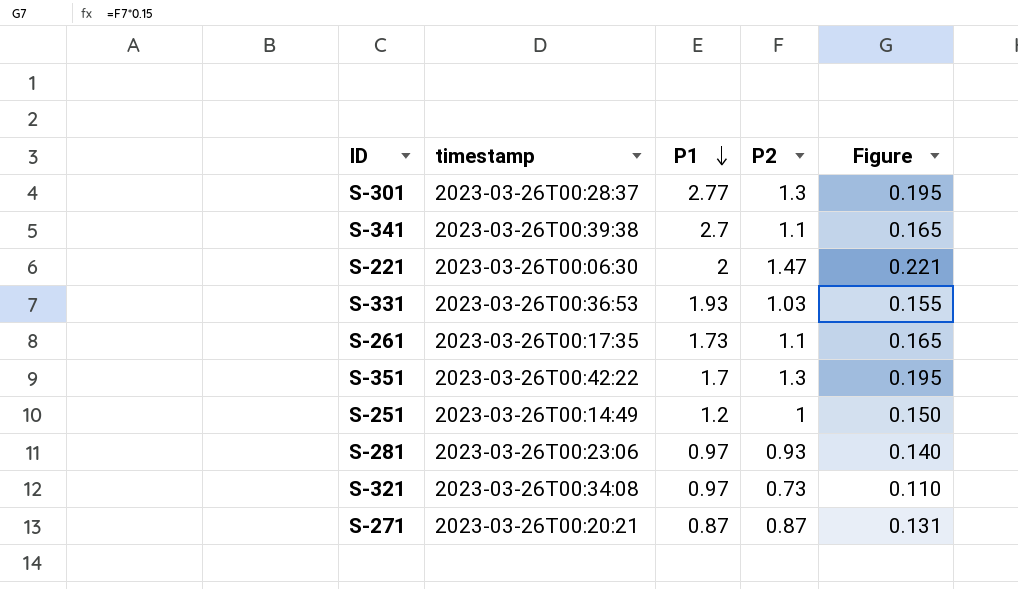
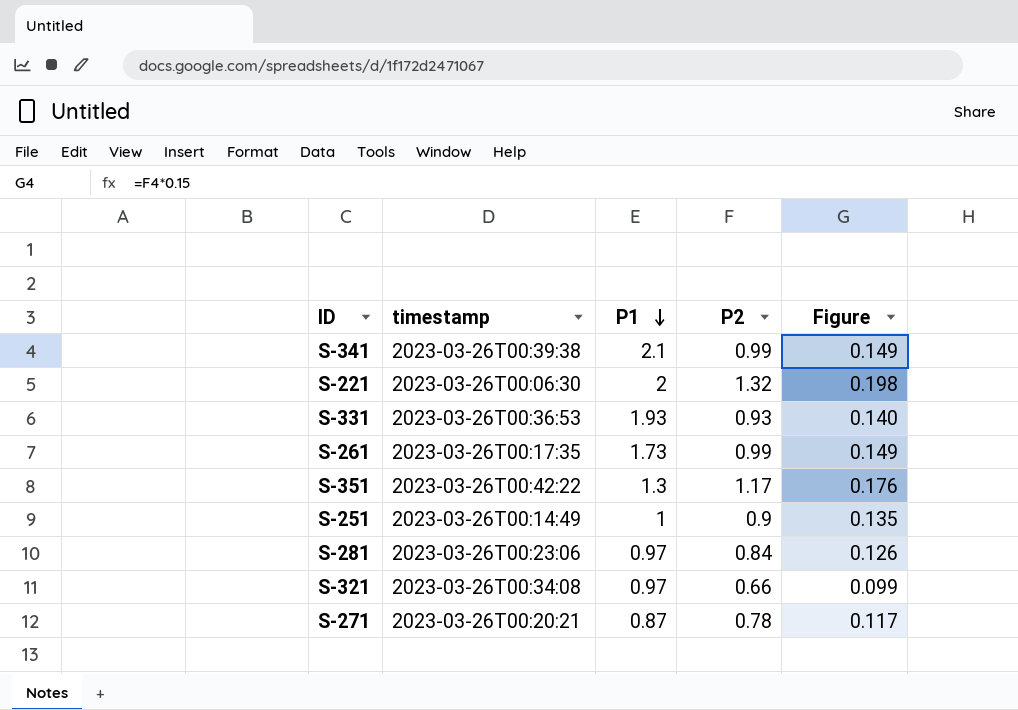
row S-301: 2023-03-26T00:28:37 | 2.77 | 1.3 | 0.195 -> none
S-341 | P1: 2.7 -> 2.1
S-341 | P2: 1.1 -> 0.99
S-341 | Figure: 0.165 -> 0.149
S-221 | P2: 1.47 -> 1.32
S-221 | Figure: 0.221 -> 0.198
S-331 | P2: 1.03 -> 0.93
S-331 | Figure: 0.155 -> 0.140
S-261 | P2: 1.1 -> 0.99
S-261 | Figure: 0.165 -> 0.149
S-351 | P1: 1.7 -> 1.3
S-351 | P2: 1.3 -> 1.17
S-351 | Figure: 0.195 -> 0.176
S-251 | P1: 1.2 -> 1
S-251 | P2: 1 -> 0.9
S-251 | Figure: 0.150 -> 0.135
S-281 | P2: 0.93 -> 0.84
S-281 | Figure: 0.140 -> 0.126
S-321 | P2: 0.73 -> 0.66
S-321 | Figure: 0.110 -> 0.099
S-271 | P2: 0.87 -> 0.78
S-271 | Figure: 0.131 -> 0.117

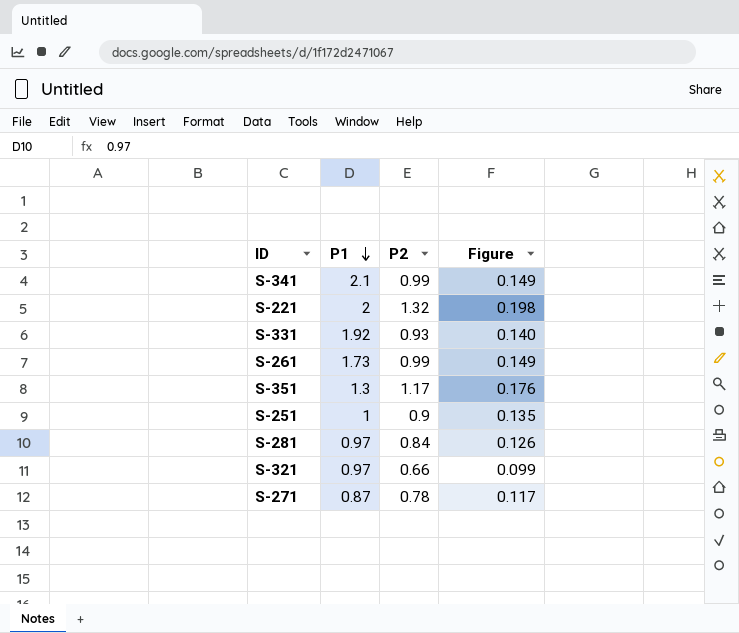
column timestamp | position: 2 -> none
S-331 | P1: 1.93 -> 1.92

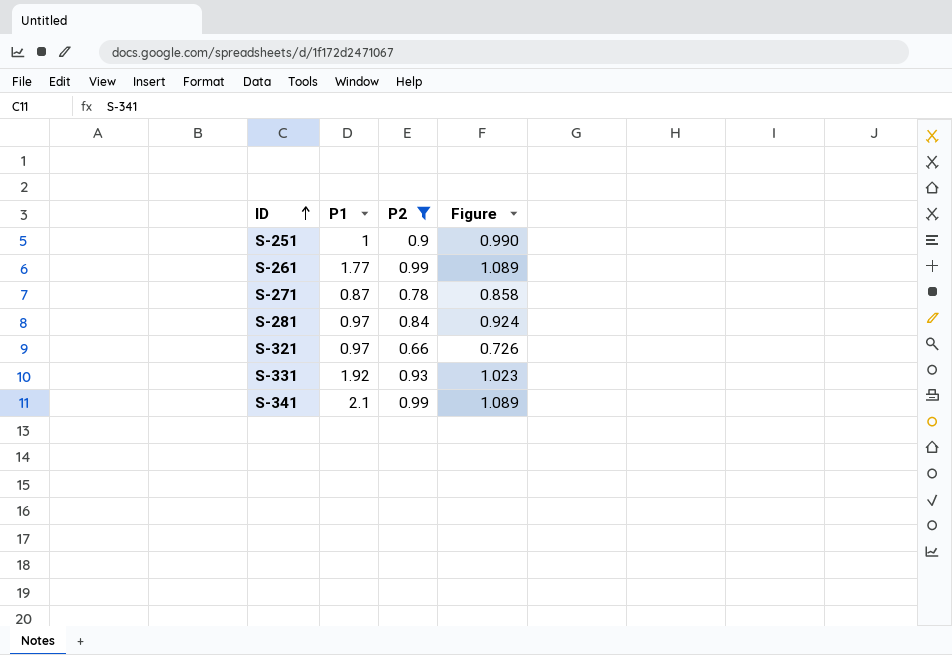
filter: none -> P2 <= 0.99
row order: P1 descending -> ID ascending
column Figure | formula: [P2] * 0.15 -> [P2] * 1.1
S-261 | P1: 1.73 -> 1.77

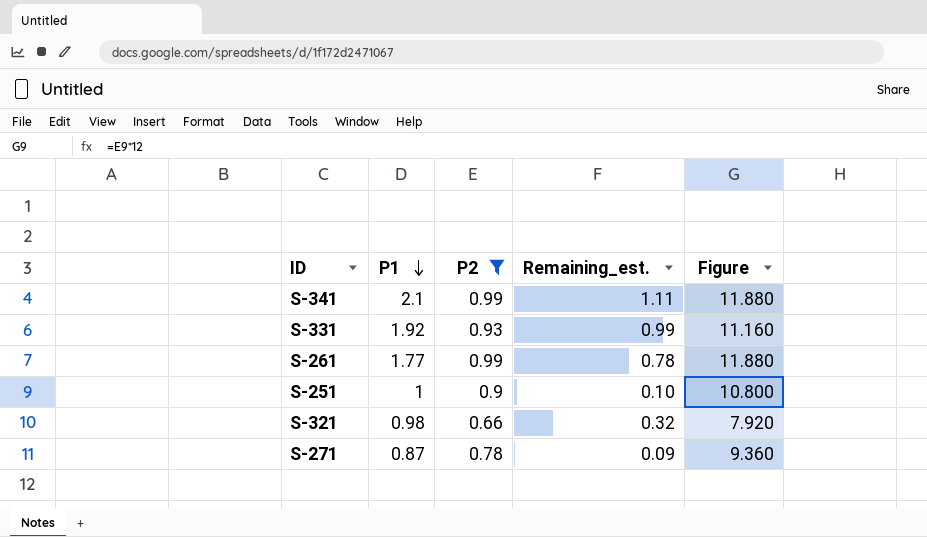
row order: ID ascending -> P1 descending
column Remaining_est. | formula: none -> [P1] - [P2]
column Figure | formula: [P2] * 1.1 -> [P2] * 12
row S-281: 0.97 | 0.84 | 0.924 -> none
S-321 | P1: 0.97 -> 0.98

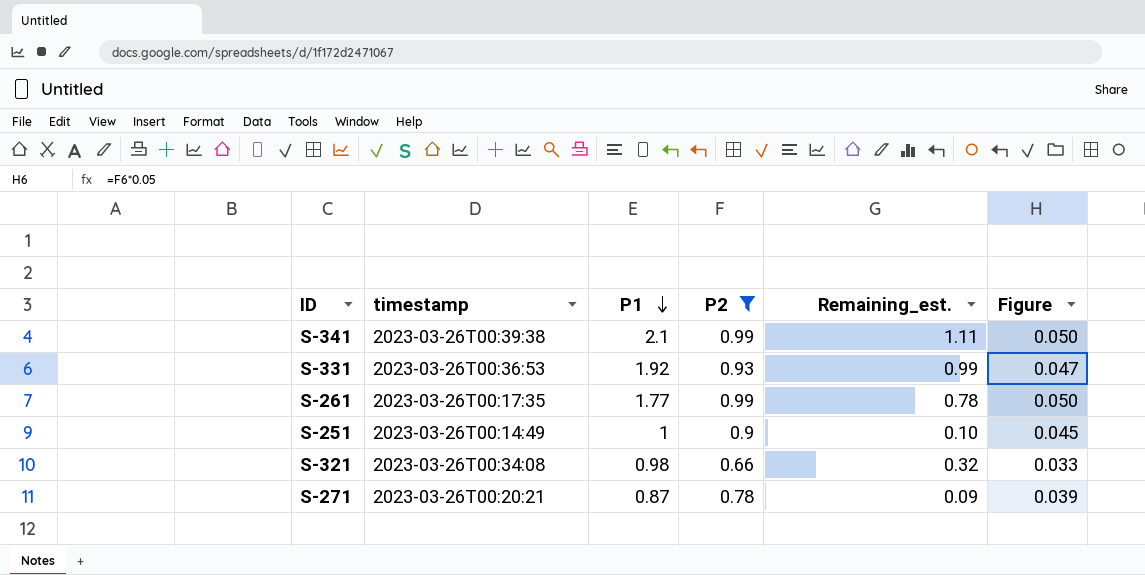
column timestamp | position: none -> 2
column Figure | formula: [P2] * 12 -> [P2] * 0.05

